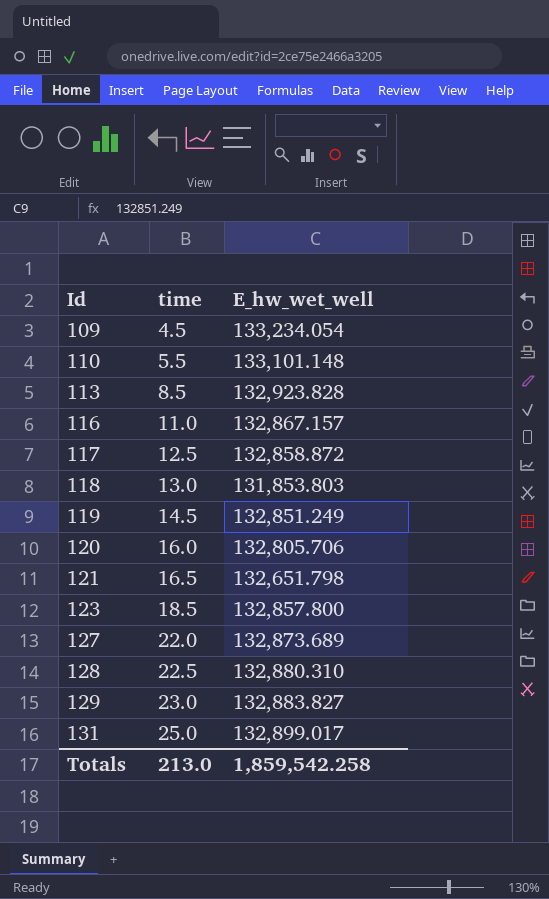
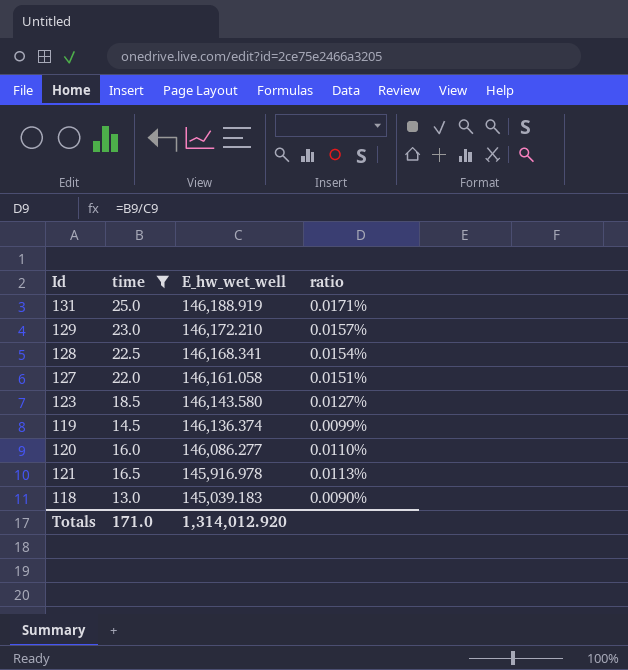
filter: none -> time >= 13.0
row order: Id ascending -> E_hw_wet_well descending
column ratio | formula: none -> [time] / [E_hw_wet_well]
131 | E_hw_wet_well: 132,899.017 -> 146,188.919
129 | E_hw_wet_well: 132,883.827 -> 146,172.210
128 | E_hw_wet_well: 132,880.310 -> 146,168.341
127 | E_hw_wet_well: 132,873.689 -> 146,161.058
123 | E_hw_wet_well: 132,857.800 -> 146,143.580
119 | E_hw_wet_well: 132,851.249 -> 146,136.374
120 | E_hw_wet_well: 132,805.706 -> 146,086.277
121 | E_hw_wet_well: 132,651.798 -> 145,916.978
118 | E_hw_wet_well: 131,853.803 -> 145,039.183
Totals | time: 213.0 -> 171.0
Totals | E_hw_wet_well: 1,859,542.258 -> 1,314,012.920

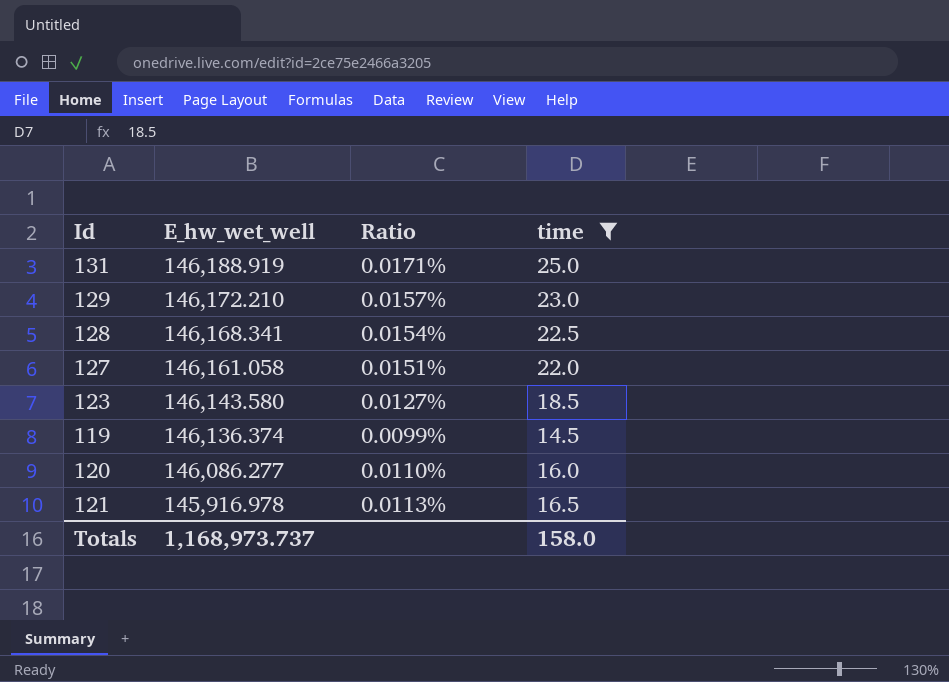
column name: ratio -> Ratio
column time | position: 2 -> 4
row 118: 13.0 | 145,039.183 | 0.0090% -> none
Totals | E_hw_wet_well: 1,314,012.920 -> 1,168,973.737
Totals | time: 171.0 -> 158.0

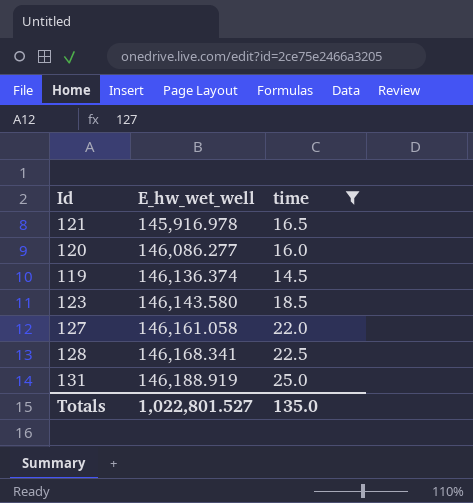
row order: E_hw_wet_well descending -> E_hw_wet_well ascending
column Ratio | formula: [time] / [E_hw_wet_well] -> none
row 129: 146,172.210 | 0.0157% | 23.0 -> none
Totals | E_hw_wet_well: 1,168,973.737 -> 1,022,801.527
Totals | time: 158.0 -> 135.0

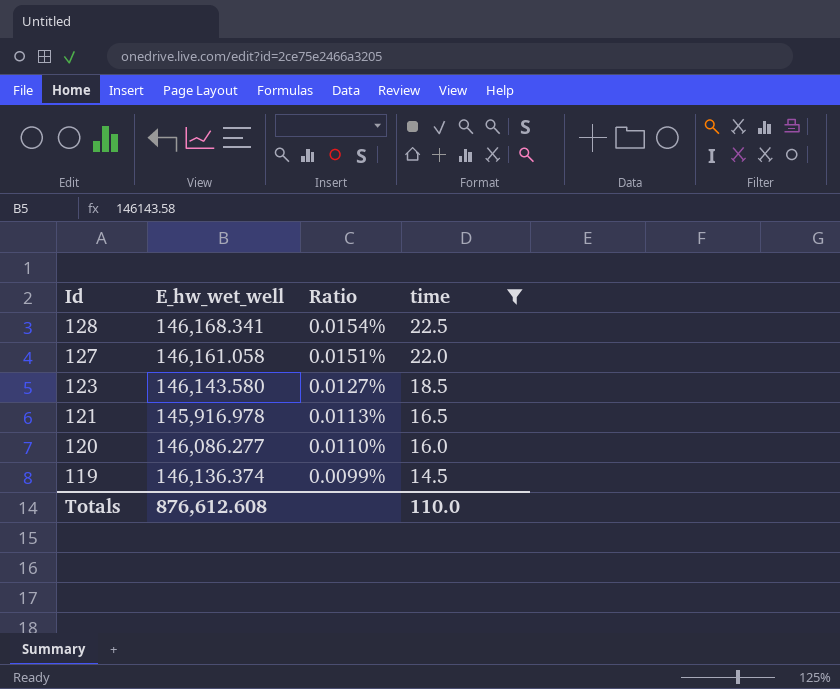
row order: E_hw_wet_well ascending -> Id descending
column Ratio | formula: none -> [time] / [E_hw_wet_well]
row 131: 146,188.919 | 25.0 -> none
Totals | E_hw_wet_well: 1,022,801.527 -> 876,612.608
Totals | time: 135.0 -> 110.0

